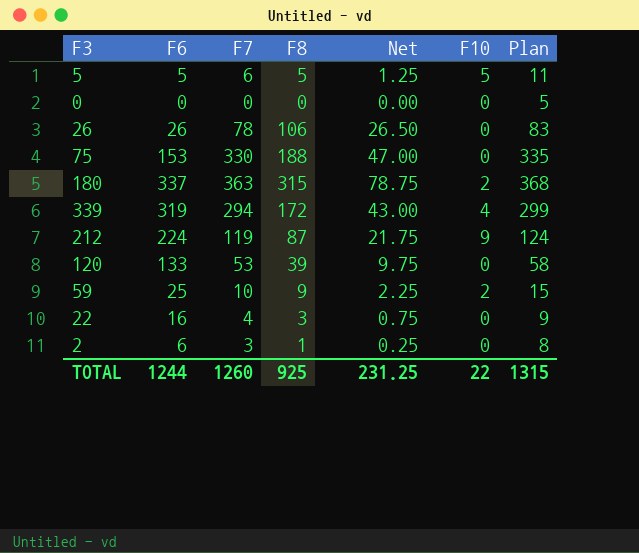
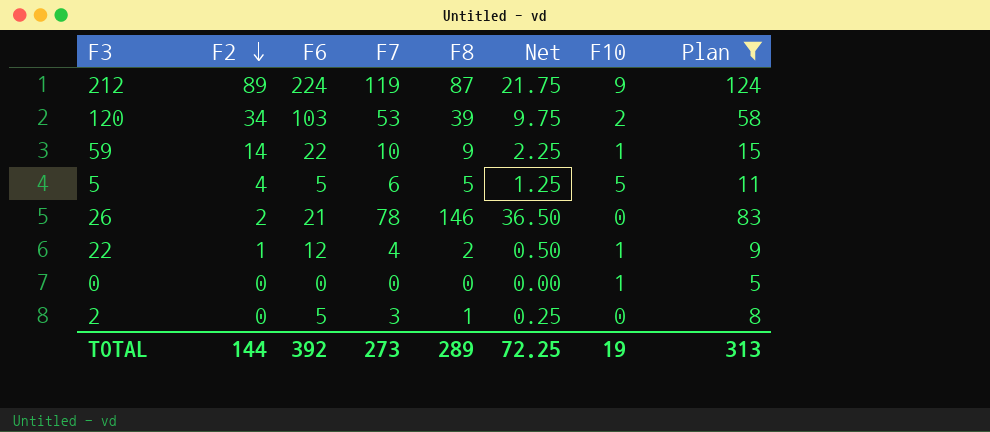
filter: none -> Plan <= 124
row order: none -> F2 descending
column F2 | position: none -> 2
120 | F6: 133 -> 103
120 | F10: 0 -> 2
59 | F6: 25 -> 22
59 | F10: 2 -> 1
26 | F6: 26 -> 21
26 | F8: 106 -> 146
26 | Net: 26.50 -> 36.50
22 | F6: 16 -> 12
22 | F8: 3 -> 2
22 | Net: 0.75 -> 0.50
22 | F10: 0 -> 1
0 | F10: 0 -> 1
2 | F6: 6 -> 5
TOTAL | F6: 1244 -> 392
TOTAL | F7: 1260 -> 273
TOTAL | F8: 925 -> 289
TOTAL | Net: 231.25 -> 72.25
TOTAL | F10: 22 -> 19
TOTAL | Plan: 1315 -> 313

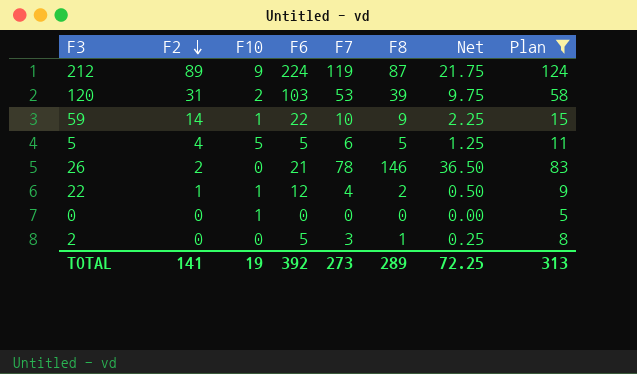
column F10 | position: 7 -> 3
120 | F2: 34 -> 31
TOTAL | F2: 144 -> 141

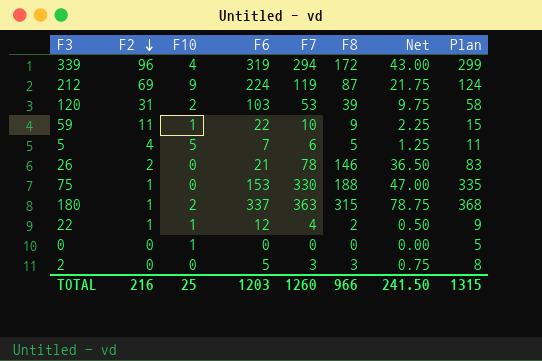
filter: Plan <= 124 -> none
212 | F2: 89 -> 69
59 | F2: 14 -> 11
5 | F6: 5 -> 7
2 | F8: 1 -> 3
2 | Net: 0.25 -> 0.75
TOTAL | F2: 141 -> 216
TOTAL | F10: 19 -> 25
TOTAL | F6: 392 -> 1203
TOTAL | F7: 273 -> 1260
TOTAL | F8: 289 -> 966
TOTAL | Net: 72.25 -> 241.50
TOTAL | Plan: 313 -> 1315

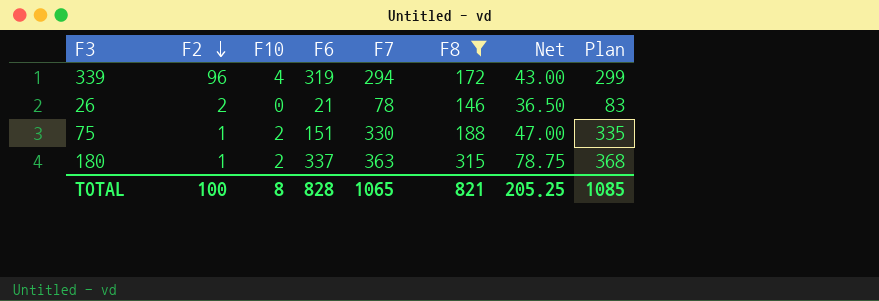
filter: none -> F8 >= 146
75 | F10: 0 -> 2
75 | F6: 153 -> 151
TOTAL | F2: 216 -> 100
TOTAL | F10: 25 -> 8
TOTAL | F6: 1203 -> 828
TOTAL | F7: 1260 -> 1065
TOTAL | F8: 966 -> 821
TOTAL | Net: 241.50 -> 205.25
TOTAL | Plan: 1315 -> 1085

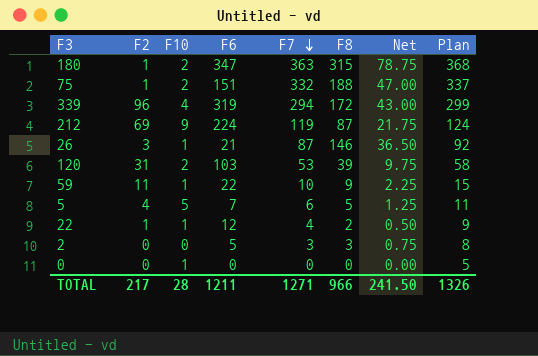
filter: F8 >= 146 -> none
row order: F2 descending -> F7 descending
180 | F6: 337 -> 347
75 | F7: 330 -> 332
75 | Plan: 335 -> 337
26 | F2: 2 -> 3
26 | F10: 0 -> 1
26 | F7: 78 -> 87
26 | Plan: 83 -> 92
TOTAL | F2: 100 -> 217
TOTAL | F10: 8 -> 28
TOTAL | F6: 828 -> 1211
TOTAL | F7: 1065 -> 1271
TOTAL | F8: 821 -> 966
TOTAL | Net: 205.25 -> 241.50
TOTAL | Plan: 1085 -> 1326

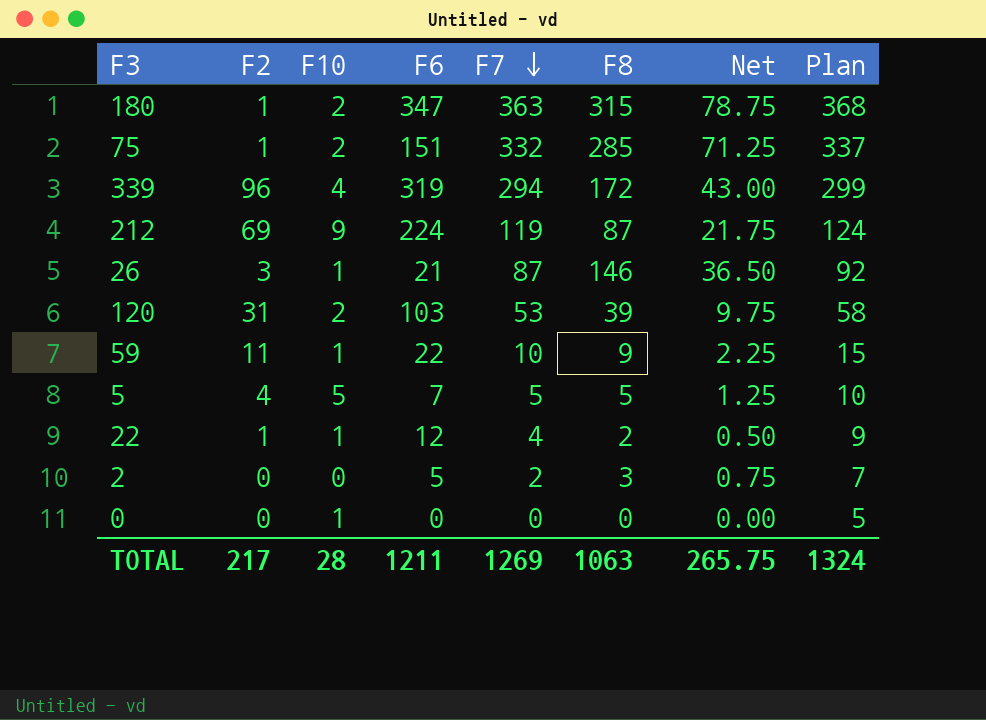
75 | F8: 188 -> 285
75 | Net: 47.00 -> 71.25
5 | F7: 6 -> 5
5 | Plan: 11 -> 10
2 | F7: 3 -> 2
2 | Plan: 8 -> 7
TOTAL | F7: 1271 -> 1269
TOTAL | F8: 966 -> 1063
TOTAL | Net: 241.50 -> 265.75
TOTAL | Plan: 1326 -> 1324

